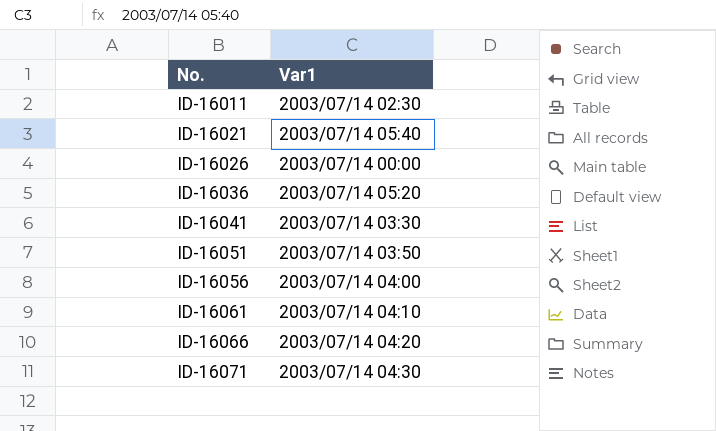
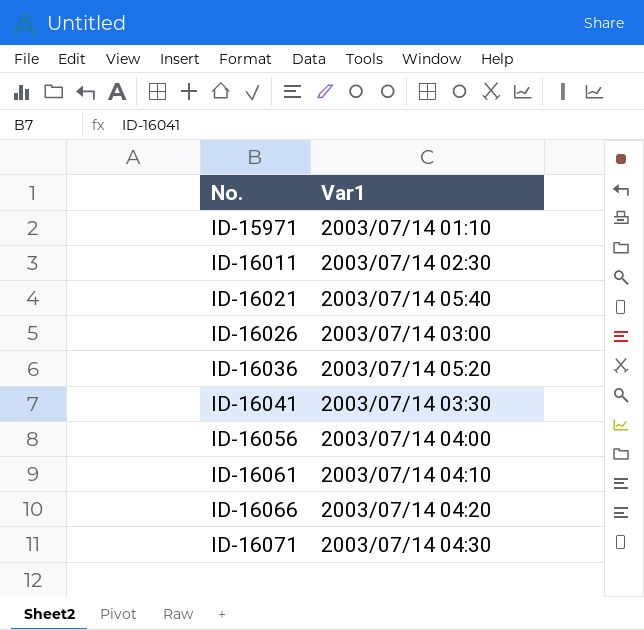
row ID-16051: 2003/07/14 03:50 -> none
row ID-15971: none -> 2003/07/14 01:10
ID-16026 | Var1: 2003/07/14 00:00 -> 2003/07/14 03:00

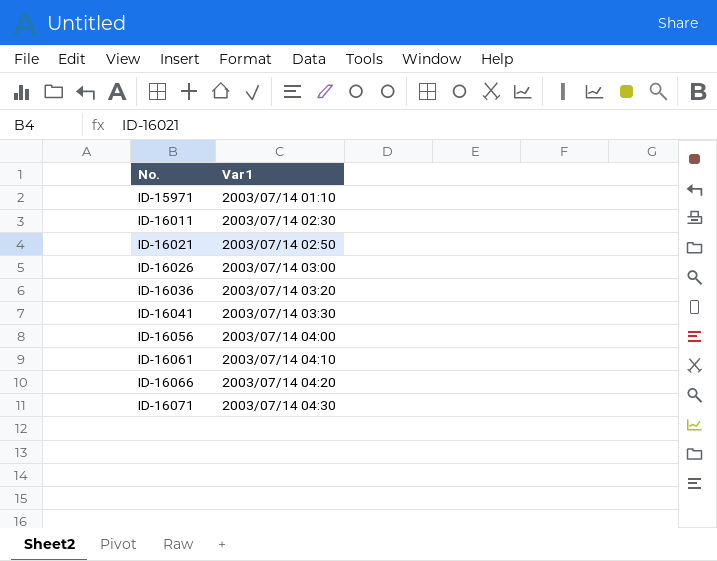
ID-16021 | Var1: 2003/07/14 05:40 -> 2003/07/14 02:50
ID-16036 | Var1: 2003/07/14 05:20 -> 2003/07/14 03:20

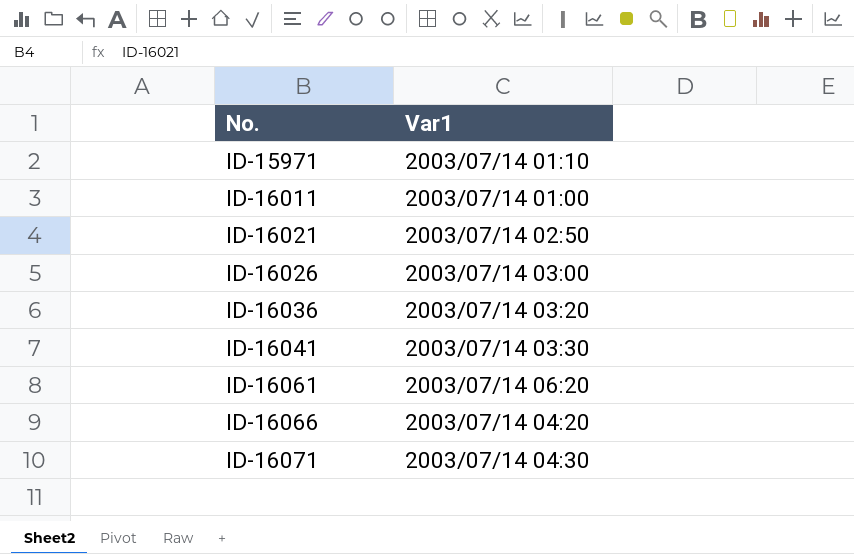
row ID-16056: 2003/07/14 04:00 -> none
ID-16011 | Var1: 2003/07/14 02:30 -> 2003/07/14 01:00
ID-16061 | Var1: 2003/07/14 04:10 -> 2003/07/14 06:20

